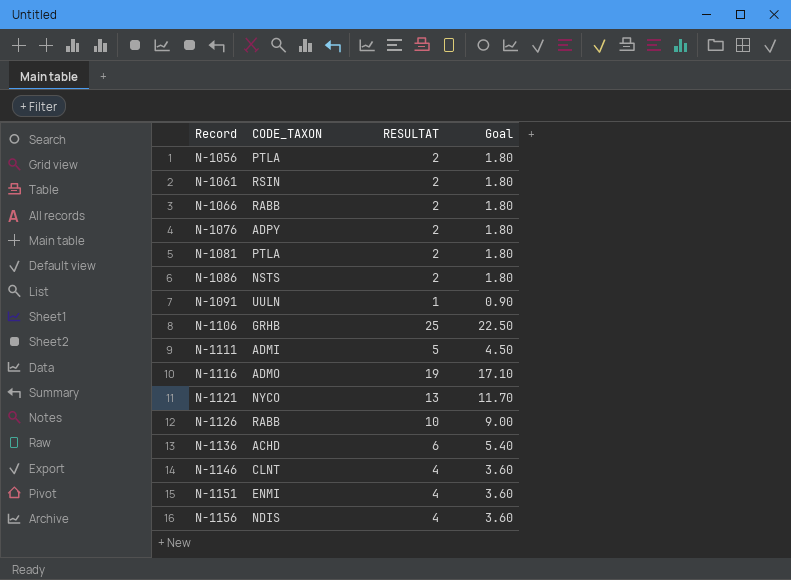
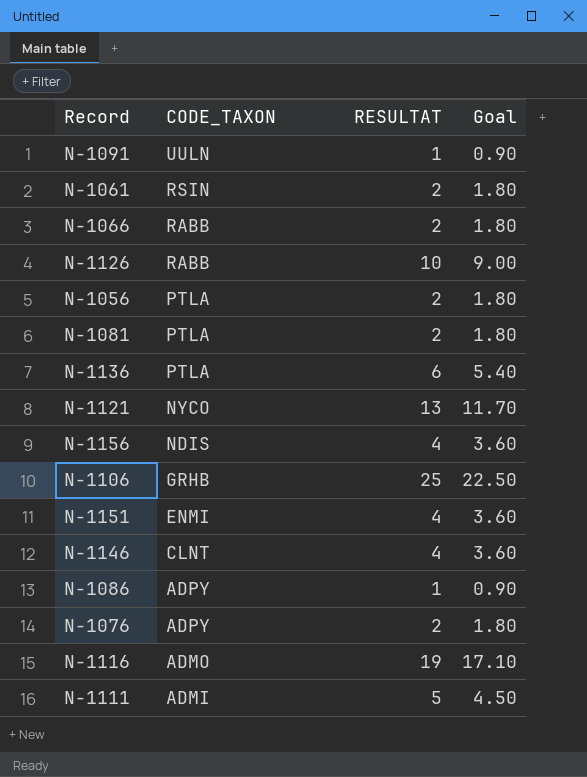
row order: Record ascending -> CODE_TAXON descending
N-1136 | CODE_TAXON: ACHD -> PTLA
N-1086 | CODE_TAXON: NSTS -> ADPY
N-1086 | RESULTAT: 2 -> 1
N-1086 | Goal: 1.80 -> 0.90

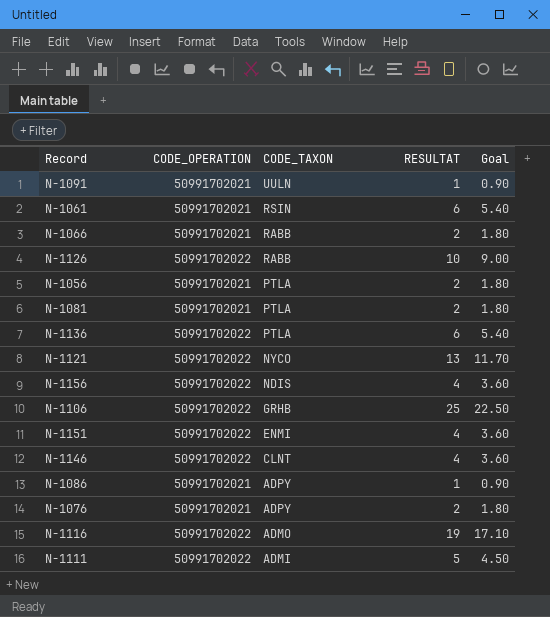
column CODE_OPERATION | position: none -> 2
N-1061 | RESULTAT: 2 -> 6
N-1061 | Goal: 1.80 -> 5.40

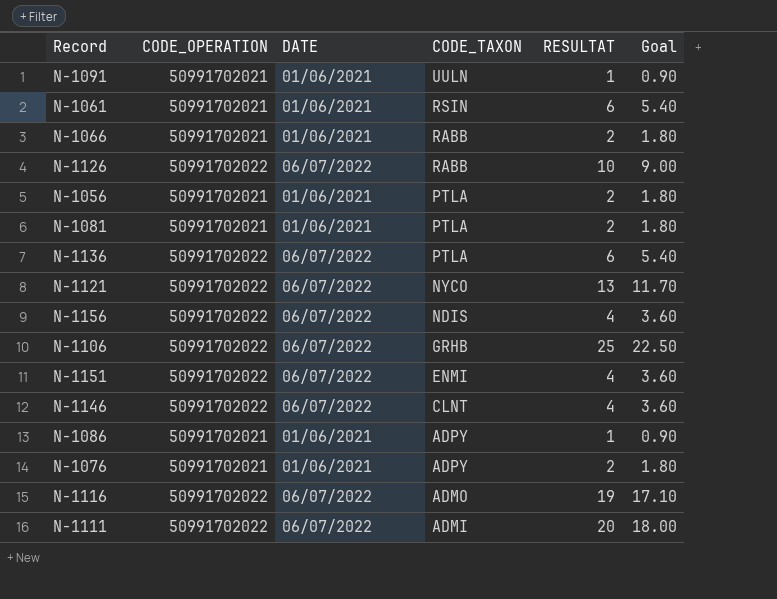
column DATE | position: none -> 3
N-1111 | RESULTAT: 5 -> 20
N-1111 | Goal: 4.50 -> 18.00

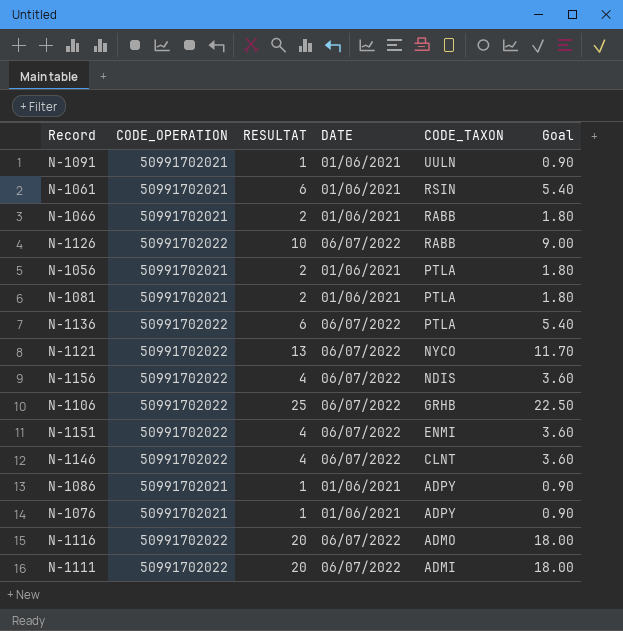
column RESULTAT | position: 5 -> 3
N-1076 | RESULTAT: 2 -> 1
N-1076 | Goal: 1.80 -> 0.90
N-1116 | RESULTAT: 19 -> 20
N-1116 | Goal: 17.10 -> 18.00

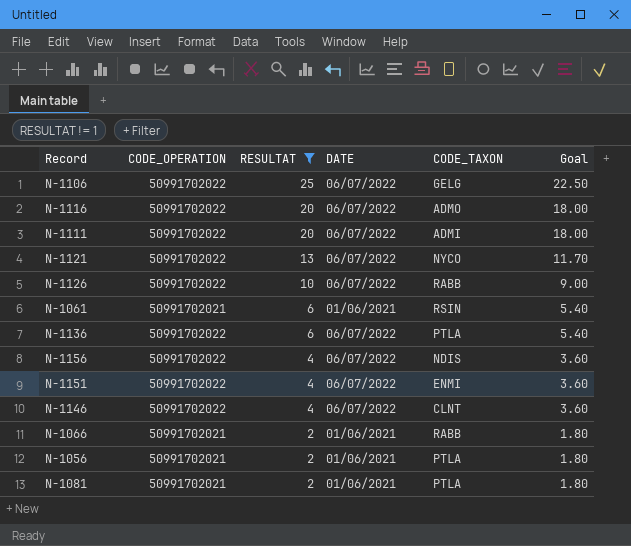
filter: none -> RESULTAT != 1
row order: CODE_TAXON descending -> RESULTAT descending
N-1106 | CODE_TAXON: GRHB -> GELG

